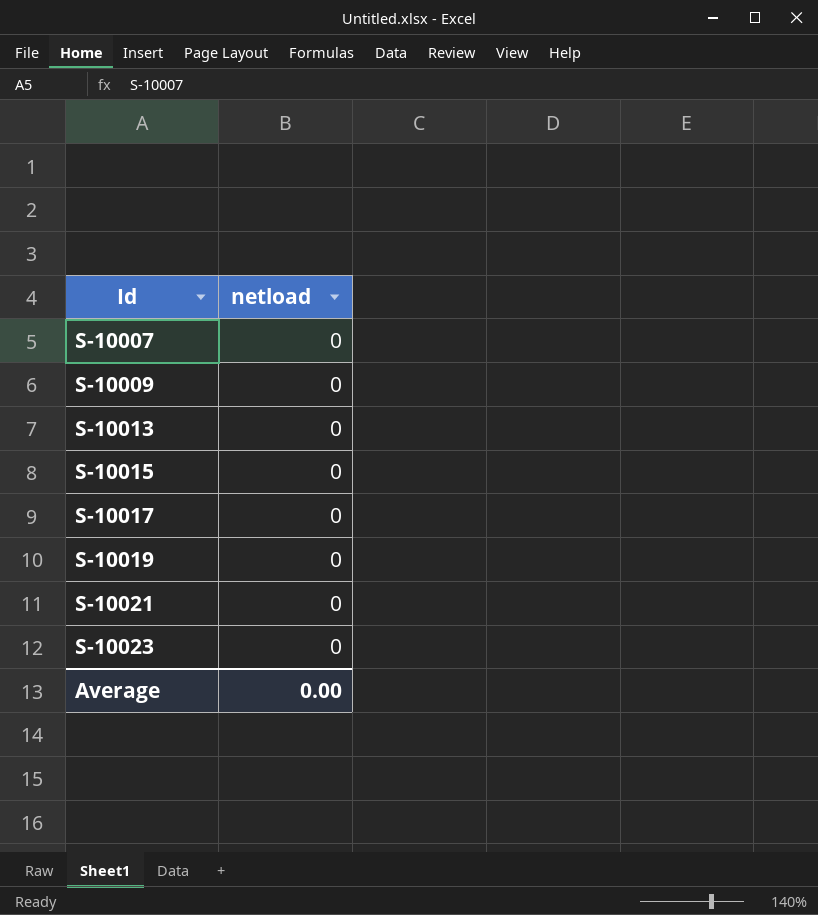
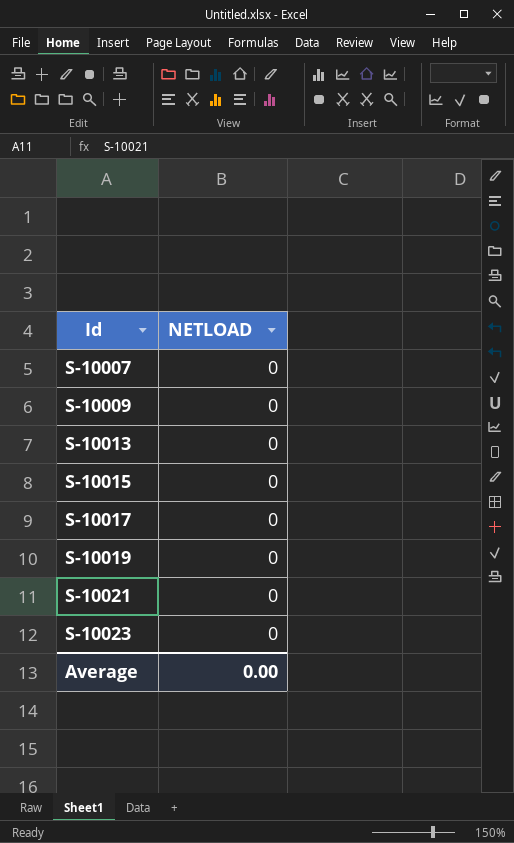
column name: netload -> NETLOAD

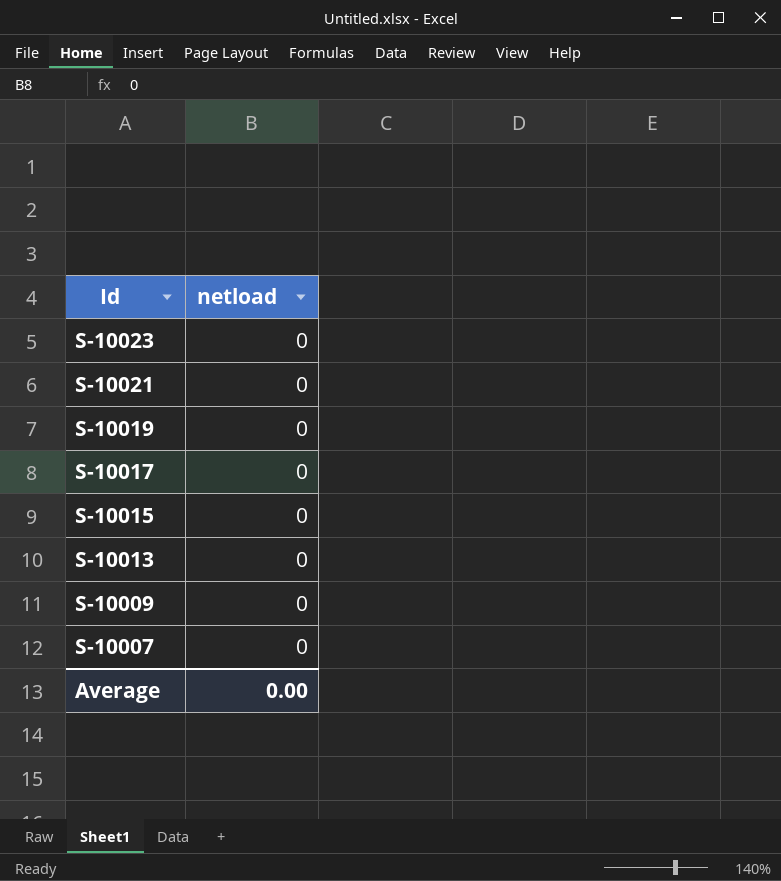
row order: Id ascending -> Id descending
column name: NETLOAD -> netload

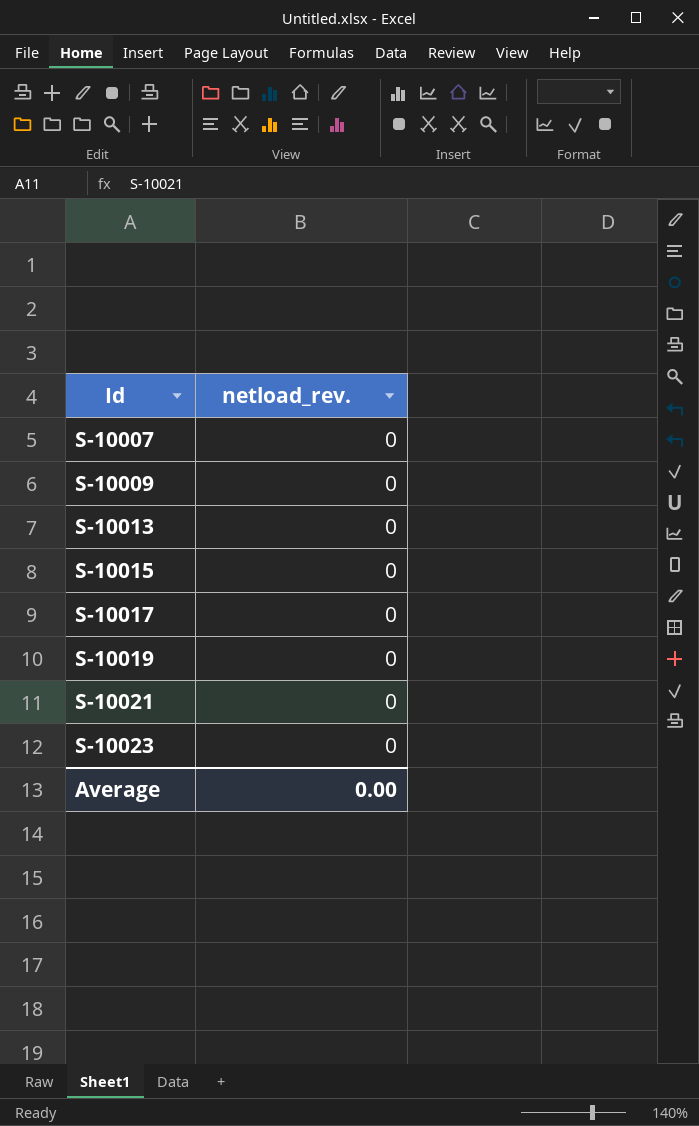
row order: Id descending -> Id ascending
column name: netload -> netload_rev.

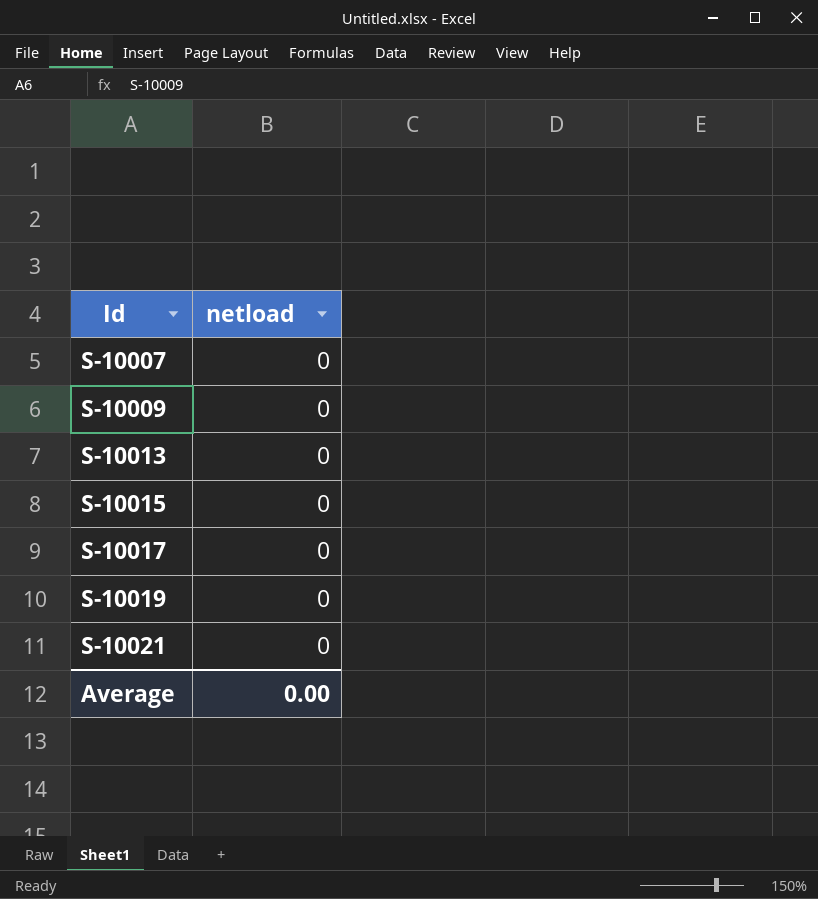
column name: netload_rev. -> netload
row S-10023: 0 -> none

